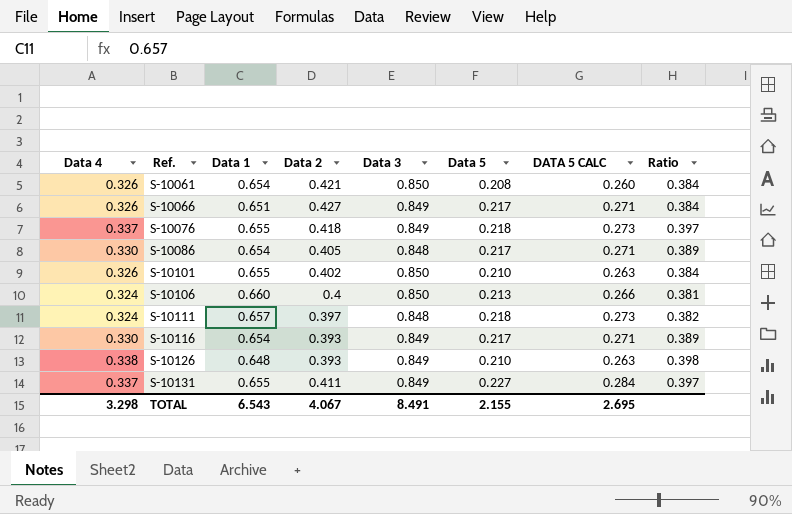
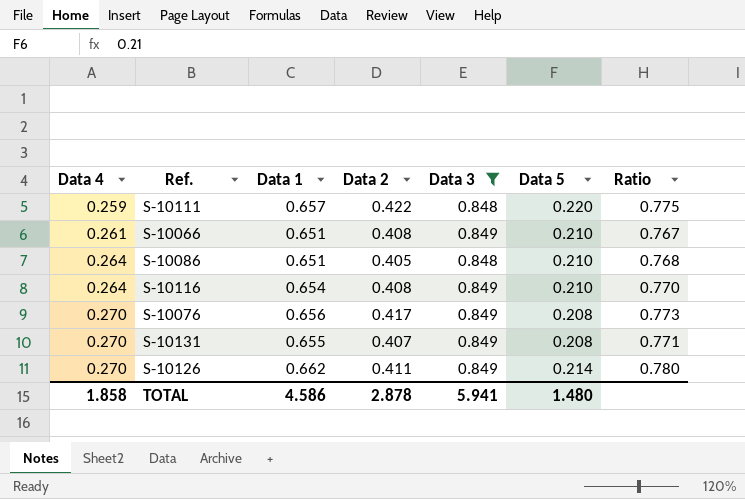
filter: none -> Data 3 != 0.850
row order: Ref. ascending -> Data 4 ascending
column DATA 5 CALC | formula: [Data 5] * 1.25 -> none
column Ratio | formula: [Data 4] / [Data 3] -> [Data 1] / [Data 3]
S-10111 | Data 4: 0.324 -> 0.259
S-10111 | Data 2: 0.397 -> 0.422
S-10111 | Data 5: 0.218 -> 0.220
S-10066 | Data 4: 0.326 -> 0.261
S-10066 | Data 2: 0.427 -> 0.408
S-10066 | Data 5: 0.217 -> 0.210
S-10086 | Data 4: 0.330 -> 0.264
S-10086 | Data 1: 0.654 -> 0.651
S-10086 | Data 5: 0.217 -> 0.210
S-10116 | Data 4: 0.330 -> 0.264
S-10116 | Data 2: 0.393 -> 0.408
S-10116 | Data 5: 0.217 -> 0.210
S-10076 | Data 4: 0.337 -> 0.270
S-10076 | Data 1: 0.655 -> 0.656
S-10076 | Data 2: 0.418 -> 0.417
S-10076 | Data 5: 0.218 -> 0.208
S-10131 | Data 4: 0.337 -> 0.270
S-10131 | Data 2: 0.411 -> 0.407
S-10131 | Data 5: 0.227 -> 0.208
S-10126 | Data 4: 0.338 -> 0.270
S-10126 | Data 1: 0.648 -> 0.662
S-10126 | Data 2: 0.393 -> 0.411
S-10126 | Data 5: 0.210 -> 0.214
TOTAL | Data 4: 3.298 -> 1.858
TOTAL | Data 1: 6.543 -> 4.586
TOTAL | Data 2: 4.067 -> 2.878
TOTAL | Data 3: 8.491 -> 5.941
TOTAL | Data 5: 2.155 -> 1.480

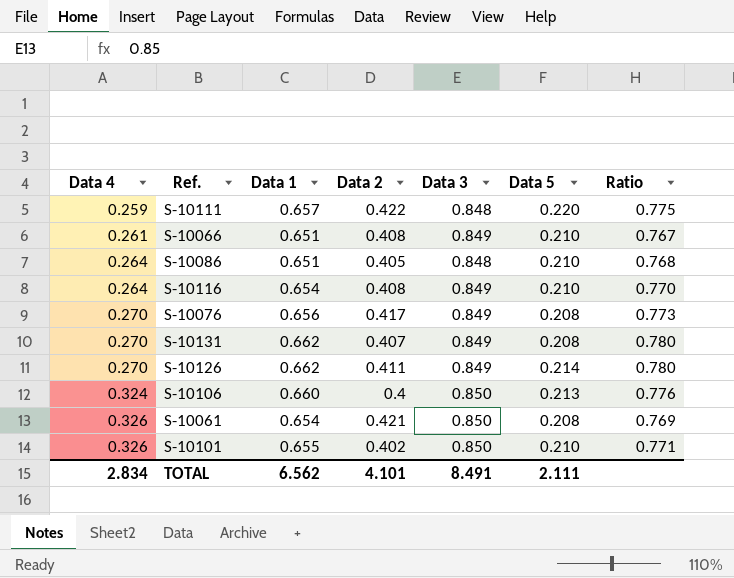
filter: Data 3 != 0.850 -> none
S-10131 | Data 1: 0.655 -> 0.662
S-10131 | Ratio: 0.771 -> 0.780
TOTAL | Data 4: 1.858 -> 2.834
TOTAL | Data 1: 4.586 -> 6.562
TOTAL | Data 2: 2.878 -> 4.101
TOTAL | Data 3: 5.941 -> 8.491
TOTAL | Data 5: 1.480 -> 2.111

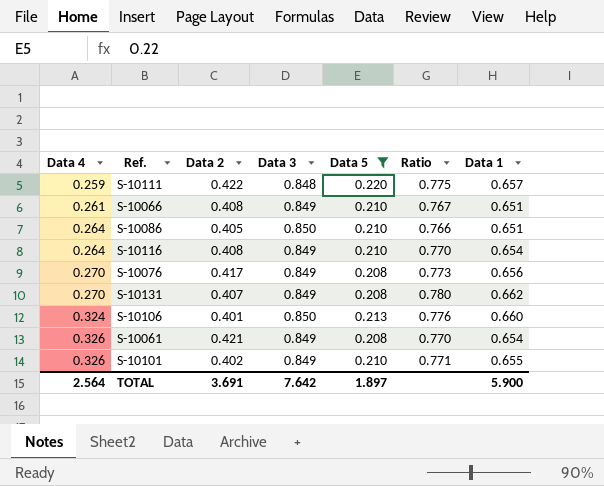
filter: none -> Data 5 != 0.214
column Data 1 | position: 3 -> 7
S-10086 | Data 3: 0.848 -> 0.850
S-10086 | Ratio: 0.768 -> 0.766
S-10106 | Data 2: 0.4 -> 0.401
S-10061 | Data 3: 0.850 -> 0.849
S-10061 | Ratio: 0.769 -> 0.770
S-10101 | Data 3: 0.850 -> 0.849
TOTAL | Data 4: 2.834 -> 2.564
TOTAL | Data 2: 4.101 -> 3.691
TOTAL | Data 3: 8.491 -> 7.642
TOTAL | Data 5: 2.111 -> 1.897
TOTAL | Data 1: 6.562 -> 5.900

